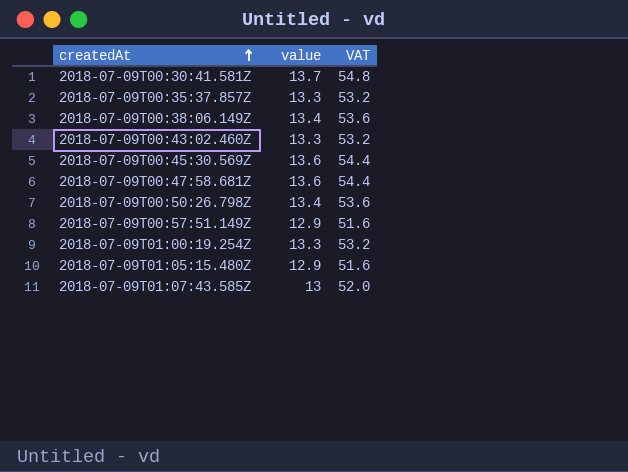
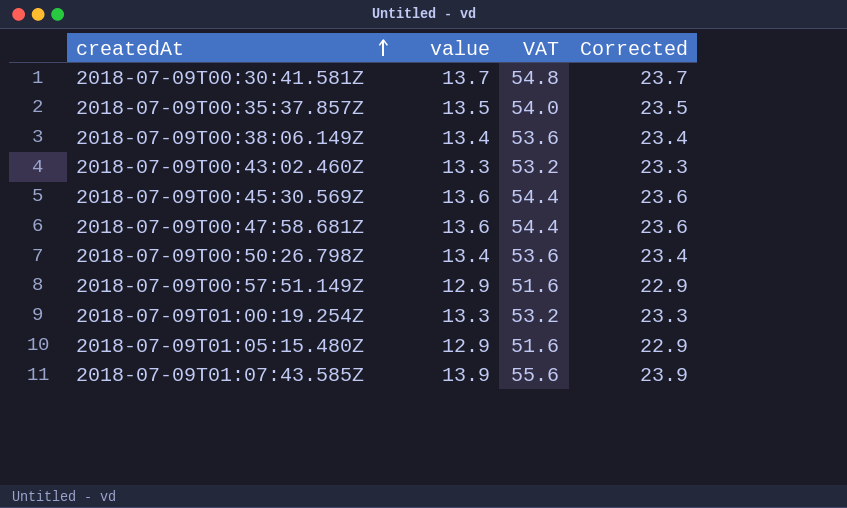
column Corrected | formula: none -> [value] + 10
2018-07-09T00:35:37.857Z | value: 13.3 -> 13.5
2018-07-09T00:35:37.857Z | VAT: 53.2 -> 54.0
2018-07-09T01:07:43.585Z | value: 13 -> 13.9
2018-07-09T01:07:43.585Z | VAT: 52.0 -> 55.6

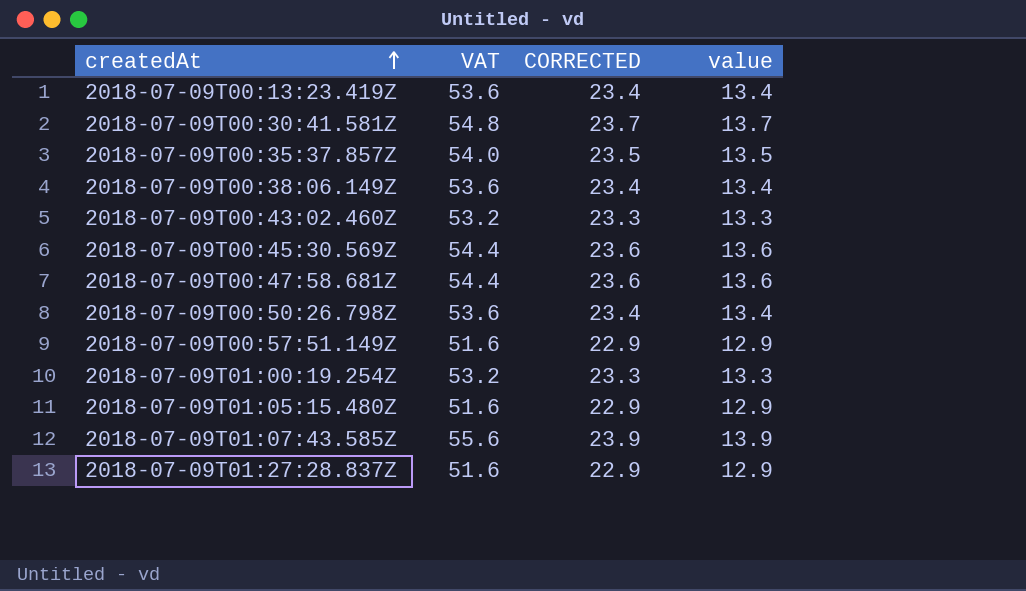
column name: Corrected -> CORRECTED
column value | position: 2 -> 4
row 2018-07-09T00:13:23.419Z: none -> 53.6 | 23.4 | 13.4
row 2018-07-09T01:27:28.837Z: none -> 51.6 | 22.9 | 12.9

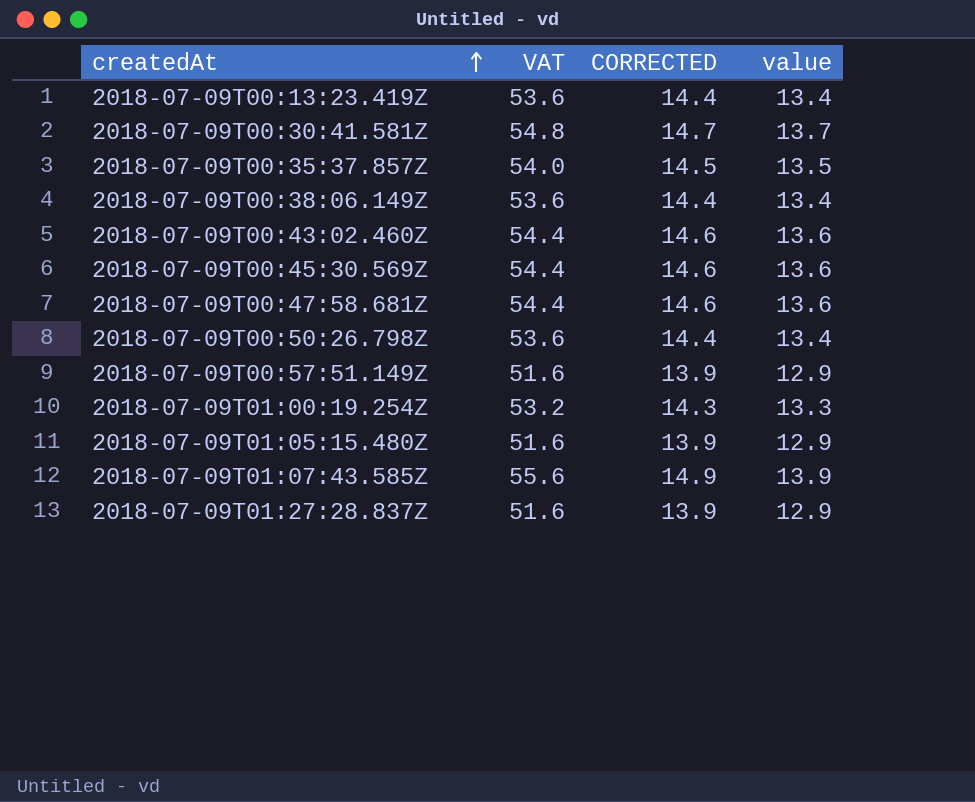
column CORRECTED | formula: [value] + 10 -> [value] + 1
2018-07-09T00:43:02.460Z | VAT: 53.2 -> 54.4
2018-07-09T00:43:02.460Z | value: 13.3 -> 13.6

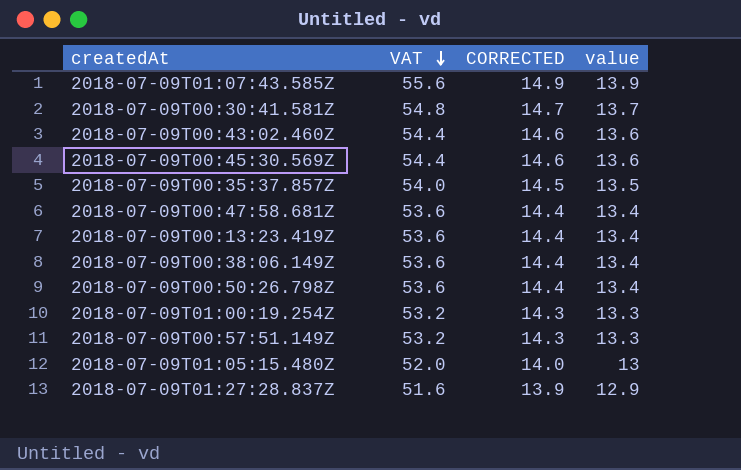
row order: createdAt ascending -> VAT descending
2018-07-09T00:47:58.681Z | VAT: 54.4 -> 53.6
2018-07-09T00:47:58.681Z | CORRECTED: 14.6 -> 14.4
2018-07-09T00:47:58.681Z | value: 13.6 -> 13.4
2018-07-09T00:57:51.149Z | VAT: 51.6 -> 53.2
2018-07-09T00:57:51.149Z | CORRECTED: 13.9 -> 14.3
2018-07-09T00:57:51.149Z | value: 12.9 -> 13.3
2018-07-09T01:05:15.480Z | VAT: 51.6 -> 52.0
2018-07-09T01:05:15.480Z | CORRECTED: 13.9 -> 14.0
2018-07-09T01:05:15.480Z | value: 12.9 -> 13

